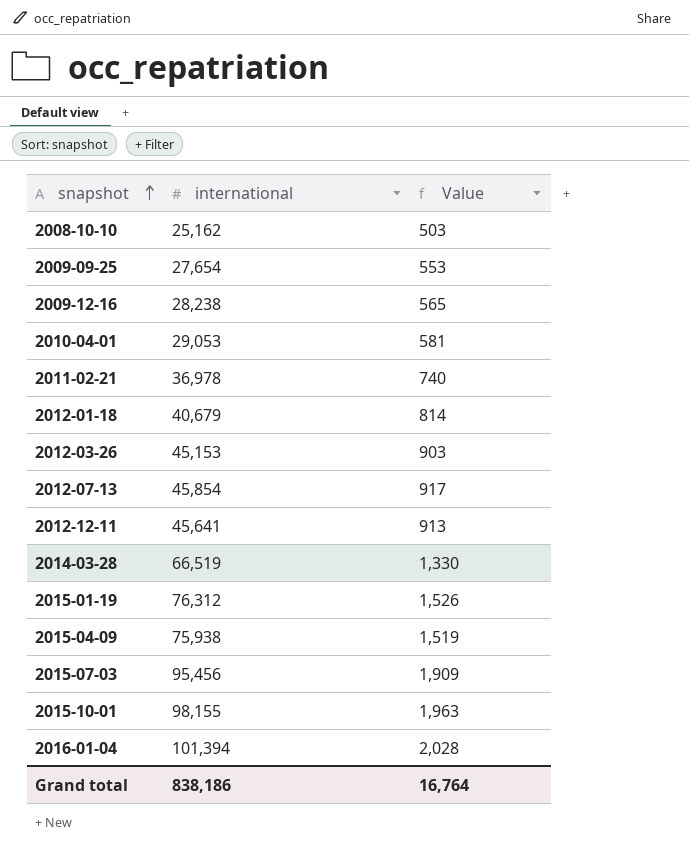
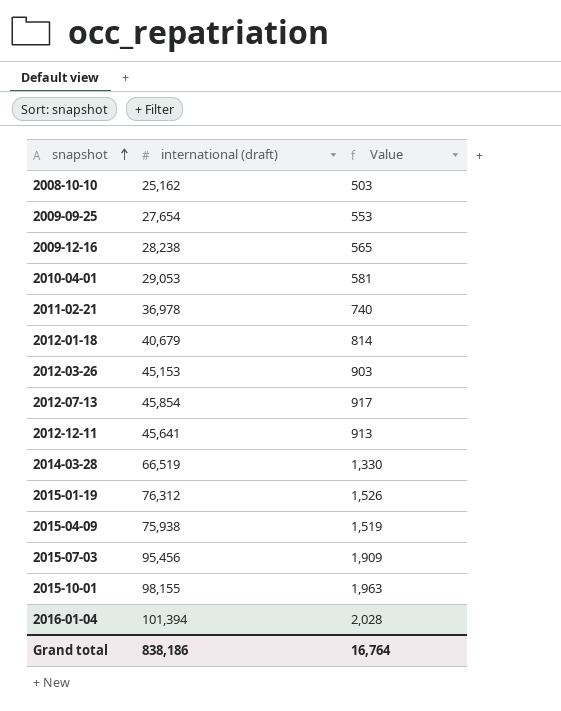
column name: international -> international (draft)

